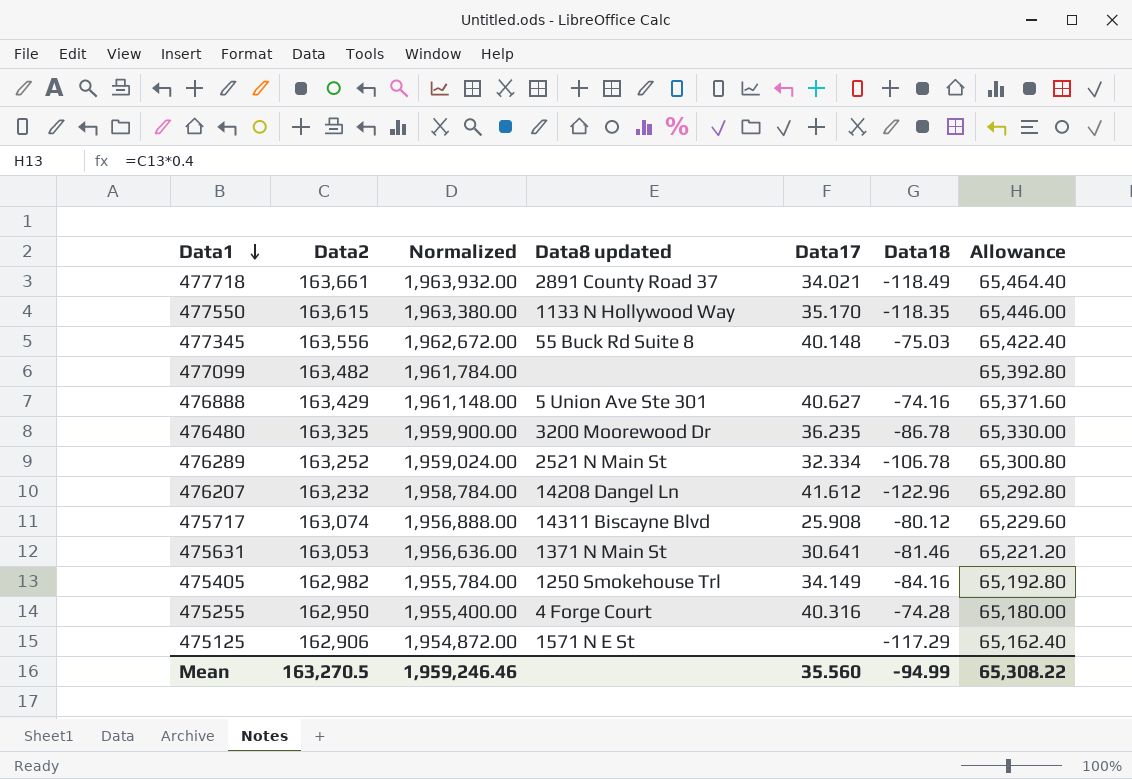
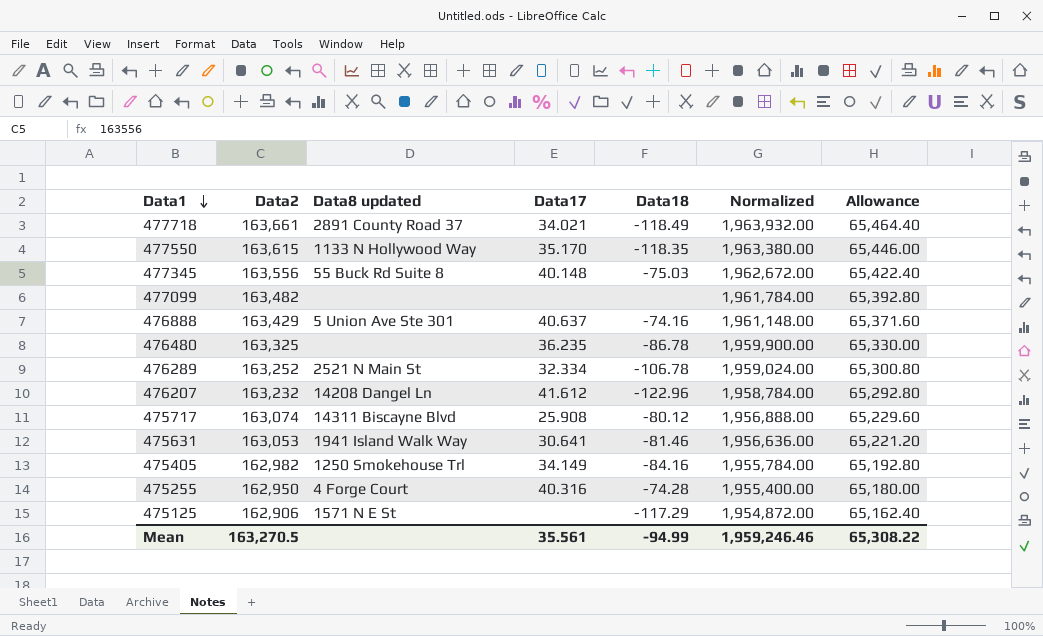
column Normalized | position: 3 -> 6
476888 | Data17: 40.627 -> 40.637
476480 | Data8 updated: 3200 Moorewood Dr -> none
475631 | Data8 updated: 1371 N Main St -> 1941 Island Walk Way
Mean | Data17: 35.560 -> 35.561

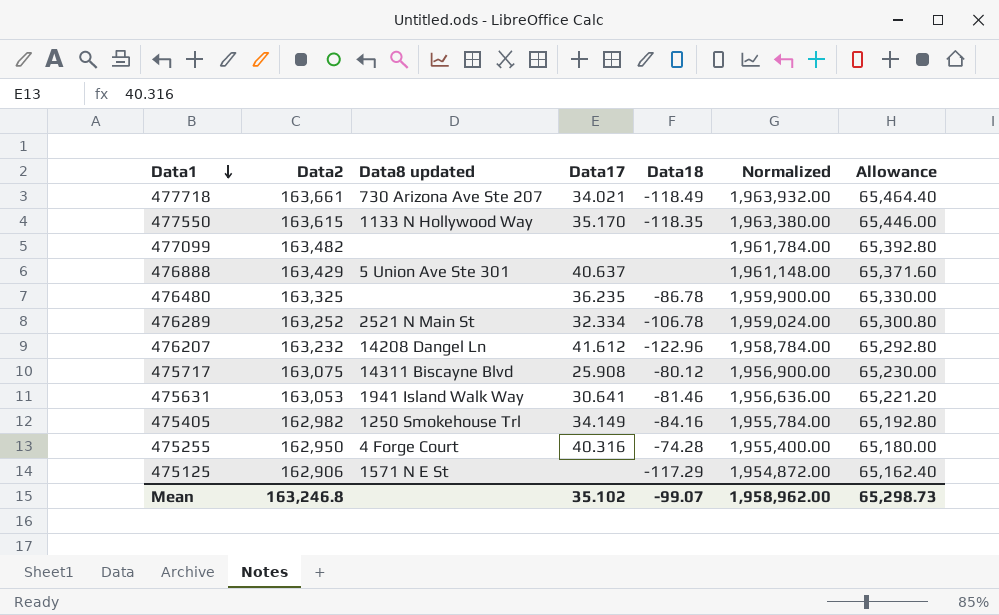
row 477345: 163,556 | 55 Buck Rd Suite 8 | 40.148 | -75.03 | 1,962,672.00 | 65,422.40 -> none
477718 | Data8 updated: 2891 County Road 37 -> 730 Arizona Ave Ste 207
476888 | Data18: -74.16 -> none
475717 | Data2: 163,074 -> 163,075
475717 | Normalized: 1,956,888.00 -> 1,956,900.00
475717 | Allowance: 65,229.60 -> 65,230.00
Mean | Data2: 163,270.5 -> 163,246.8
Mean | Data17: 35.561 -> 35.102
Mean | Data18: -94.99 -> -99.07
Mean | Normalized: 1,959,246.46 -> 1,958,962.00
Mean | Allowance: 65,308.22 -> 65,298.73

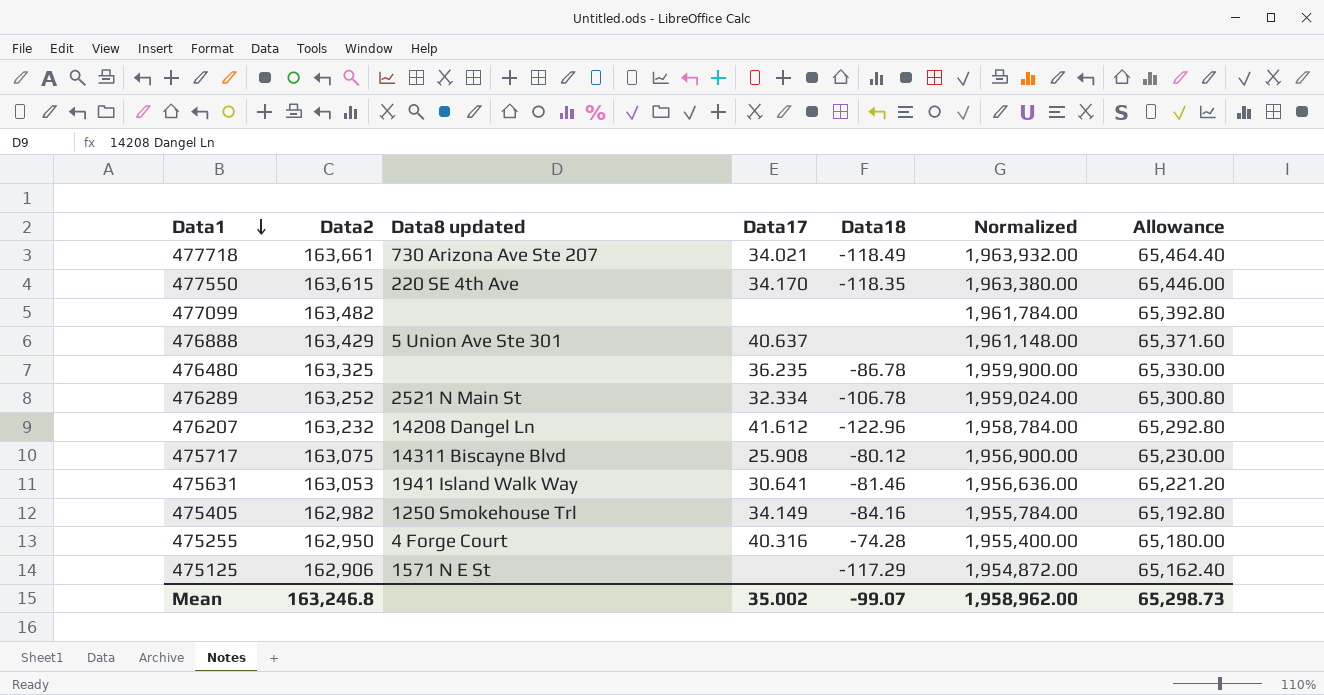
477550 | Data8 updated: 1133 N Hollywood Way -> 220 SE 4th Ave
477550 | Data17: 35.170 -> 34.170
Mean | Data17: 35.102 -> 35.002

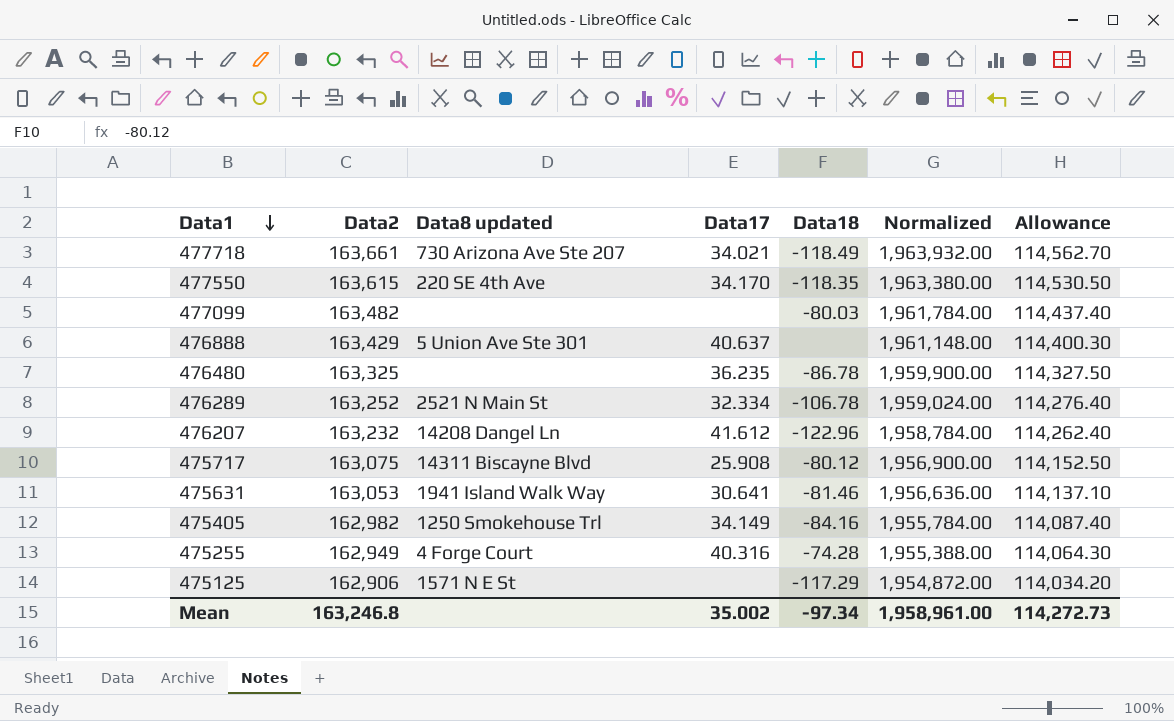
column Allowance | formula: [Data2] * 0.4 -> [Data2] * 0.7
477099 | Data18: none -> -80.03
475255 | Data2: 162,950 -> 162,949
475255 | Normalized: 1,955,400.00 -> 1,955,388.00
Mean | Data18: -99.07 -> -97.34
Mean | Normalized: 1,958,962.00 -> 1,958,961.00
Mean | Allowance: 65,298.73 -> 114,272.73

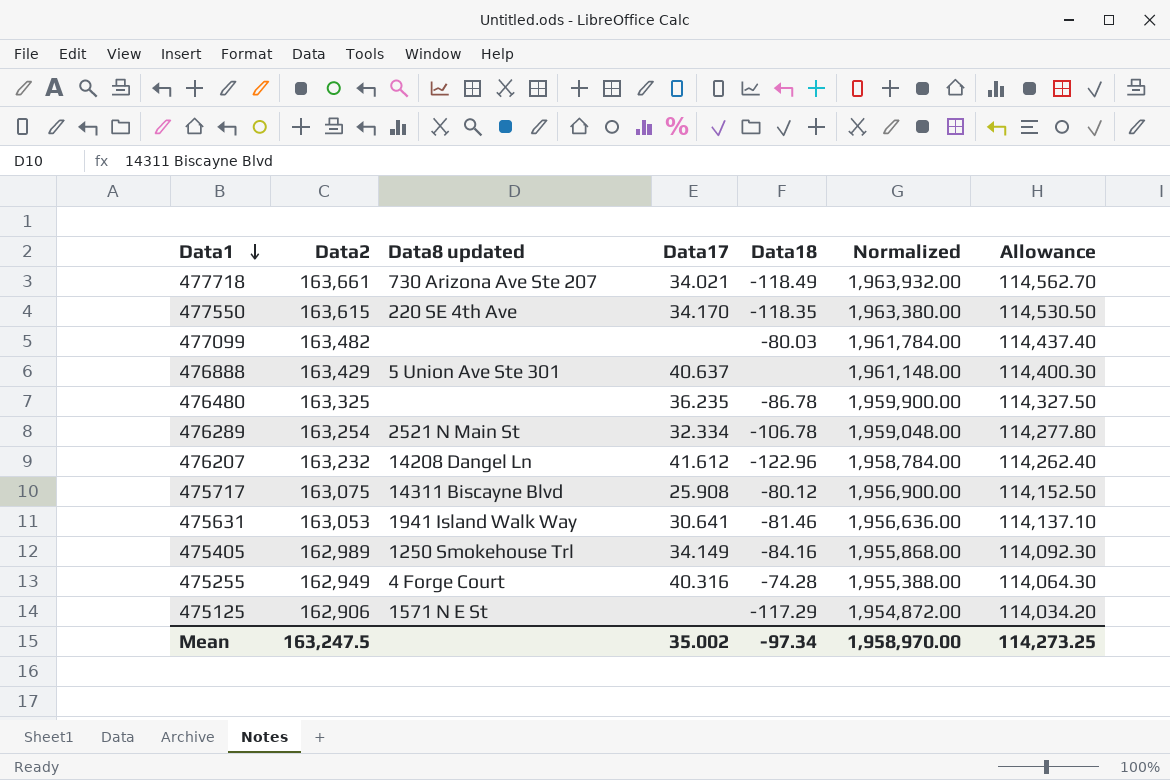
476289 | Data2: 163,252 -> 163,254
476289 | Normalized: 1,959,024.00 -> 1,959,048.00
476289 | Allowance: 114,276.40 -> 114,277.80
475405 | Data2: 162,982 -> 162,989
475405 | Normalized: 1,955,784.00 -> 1,955,868.00
475405 | Allowance: 114,087.40 -> 114,092.30
Mean | Data2: 163,246.8 -> 163,247.5
Mean | Normalized: 1,958,961.00 -> 1,958,970.00
Mean | Allowance: 114,272.73 -> 114,273.25

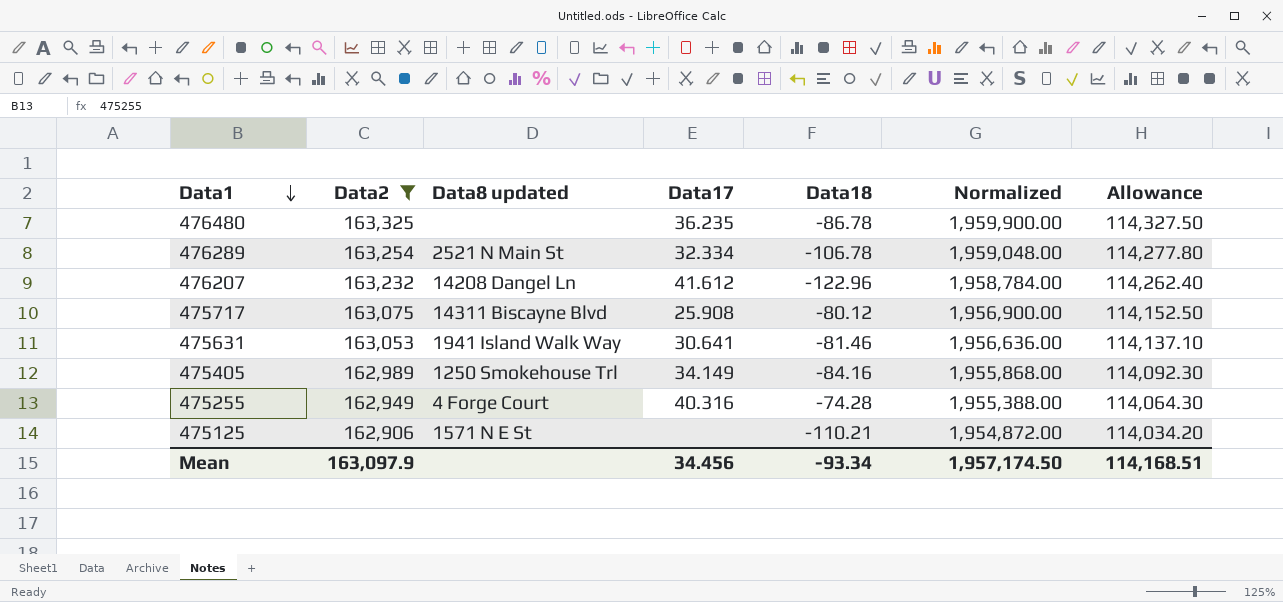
filter: none -> Data2 <= 163,325
475125 | Data18: -117.29 -> -110.21
Mean | Data2: 163,247.5 -> 163,097.9
Mean | Data17: 35.002 -> 34.456
Mean | Data18: -97.34 -> -93.34
Mean | Normalized: 1,958,970.00 -> 1,957,174.50
Mean | Allowance: 114,273.25 -> 114,168.51

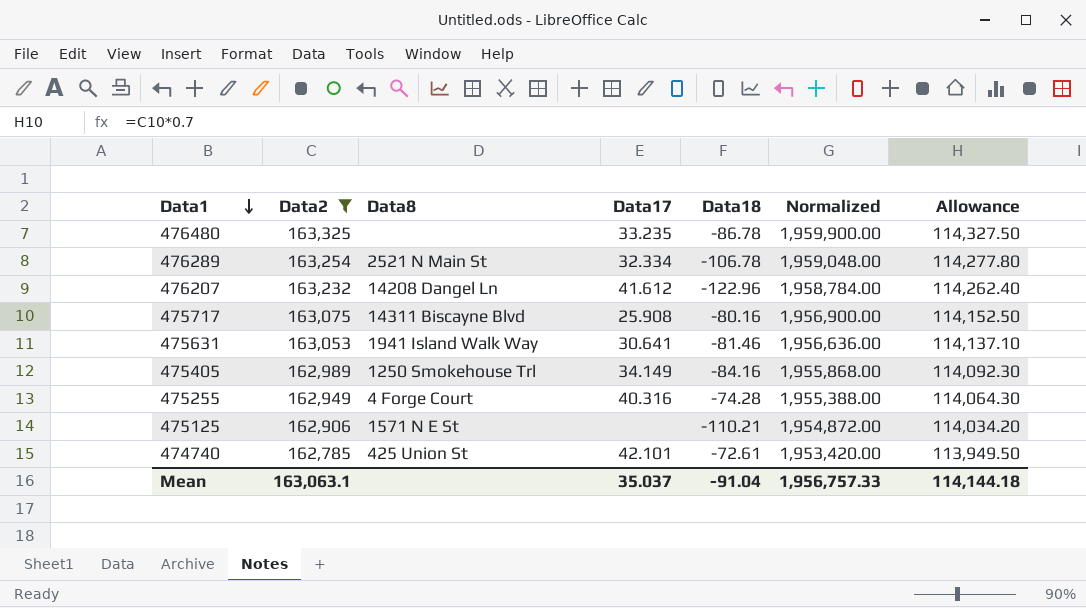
column name: Data8 updated -> Data8
476480 | Data17: 36.235 -> 33.235
475717 | Data18: -80.12 -> -80.16
row 474740: none -> 162,785 | 425 Union St | 42.101 | -72.61 | 1,953,420.00 | 113,949.50
Mean | Data2: 163,097.9 -> 163,063.1
Mean | Data17: 34.456 -> 35.037
Mean | Data18: -93.34 -> -91.04
Mean | Normalized: 1,957,174.50 -> 1,956,757.33
Mean | Allowance: 114,168.51 -> 114,144.18

